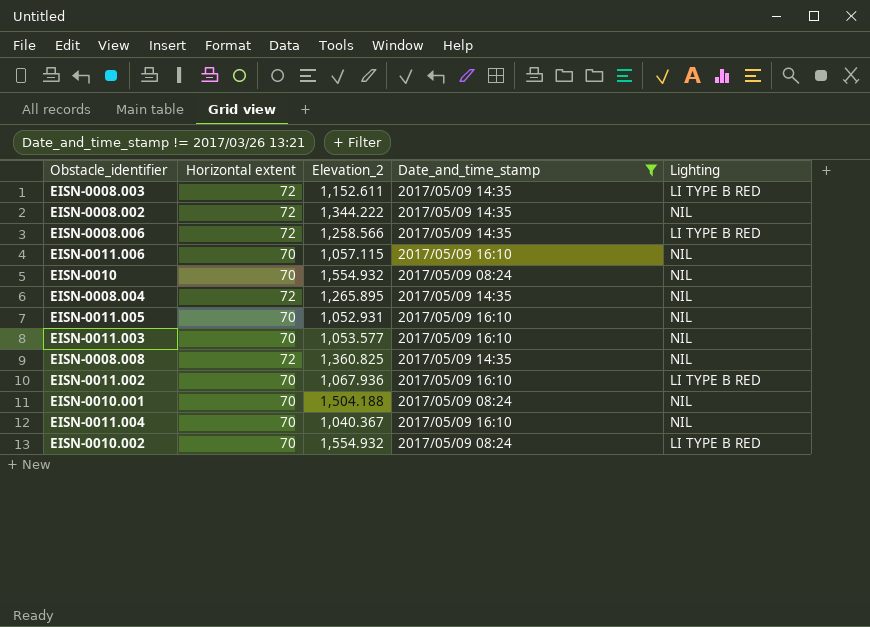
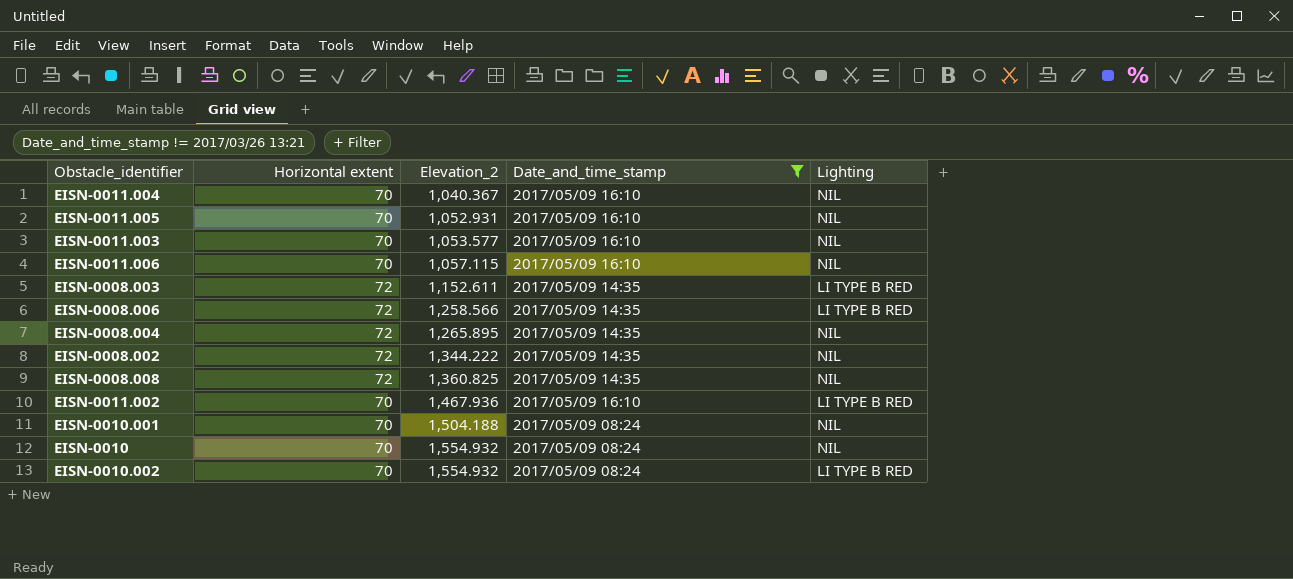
row order: none -> Elevation_2 ascending
EISN-0011.002 | Elevation_2: 1,067.936 -> 1,467.936

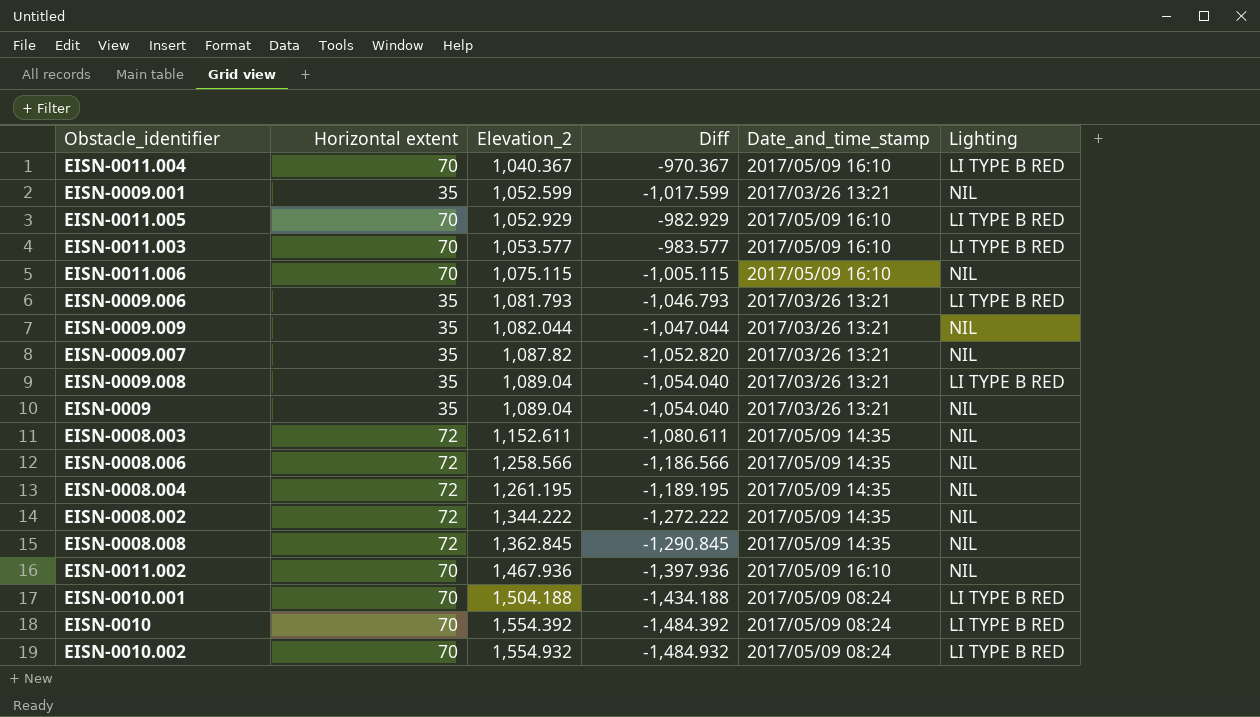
filter: Date_and_time_stamp != 2017/03/26 13:21 -> none
column Diff | formula: none -> [Horizontal extent] - [Elevation_2]
EISN-0011.004 | Lighting: NIL -> LI TYPE B RED
EISN-0011.005 | Elevation_2: 1,052.931 -> 1,052.929
EISN-0011.005 | Lighting: NIL -> LI TYPE B RED
EISN-0011.003 | Lighting: NIL -> LI TYPE B RED
EISN-0011.006 | Elevation_2: 1,057.115 -> 1,075.115
EISN-0008.003 | Lighting: LI TYPE B RED -> NIL
EISN-0008.006 | Lighting: LI TYPE B RED -> NIL
EISN-0008.004 | Elevation_2: 1,265.895 -> 1,261.195
EISN-0008.008 | Elevation_2: 1,360.825 -> 1,362.845
EISN-0011.002 | Lighting: LI TYPE B RED -> NIL
EISN-0010.001 | Lighting: NIL -> LI TYPE B RED
EISN-0010 | Elevation_2: 1,554.932 -> 1,554.392
EISN-0010 | Lighting: NIL -> LI TYPE B RED

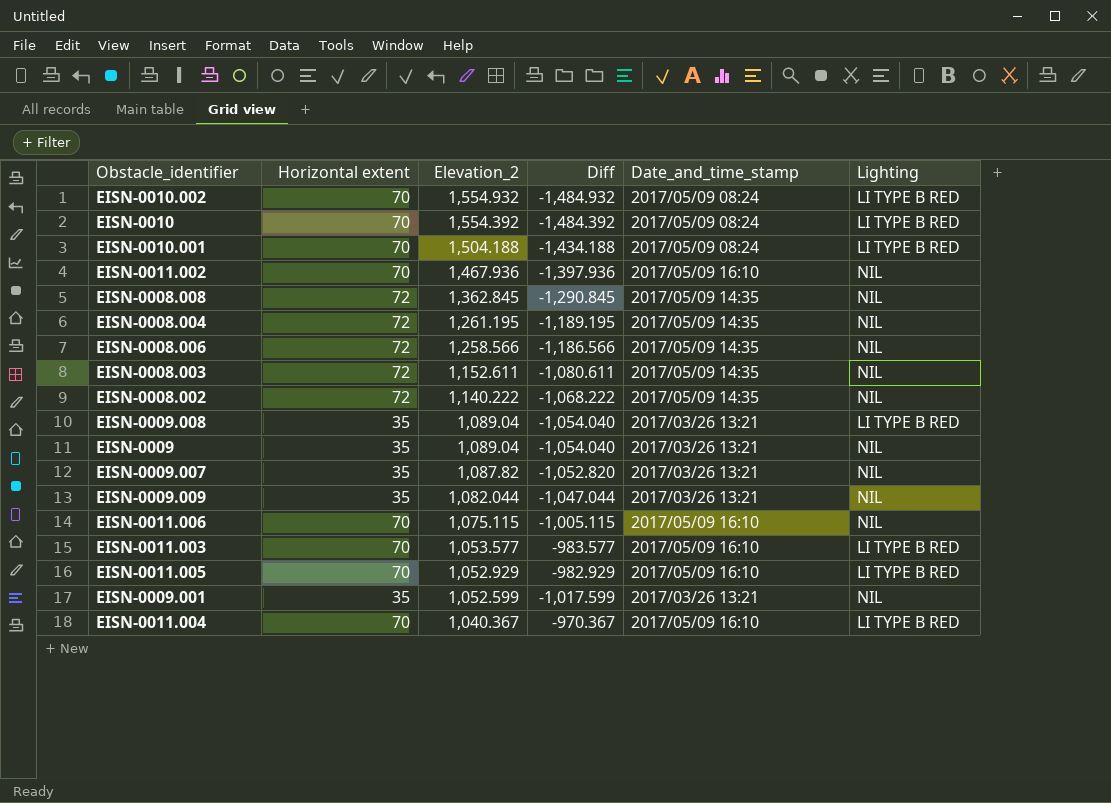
row order: Elevation_2 ascending -> Elevation_2 descending
row EISN-0009.006: 35 | 1,081.793 | -1,046.793 | 2017/03/26 13:21 | LI TYPE B RED -> none
EISN-0008.002 | Elevation_2: 1,344.222 -> 1,140.222
EISN-0008.002 | Diff: -1,272.222 -> -1,068.222

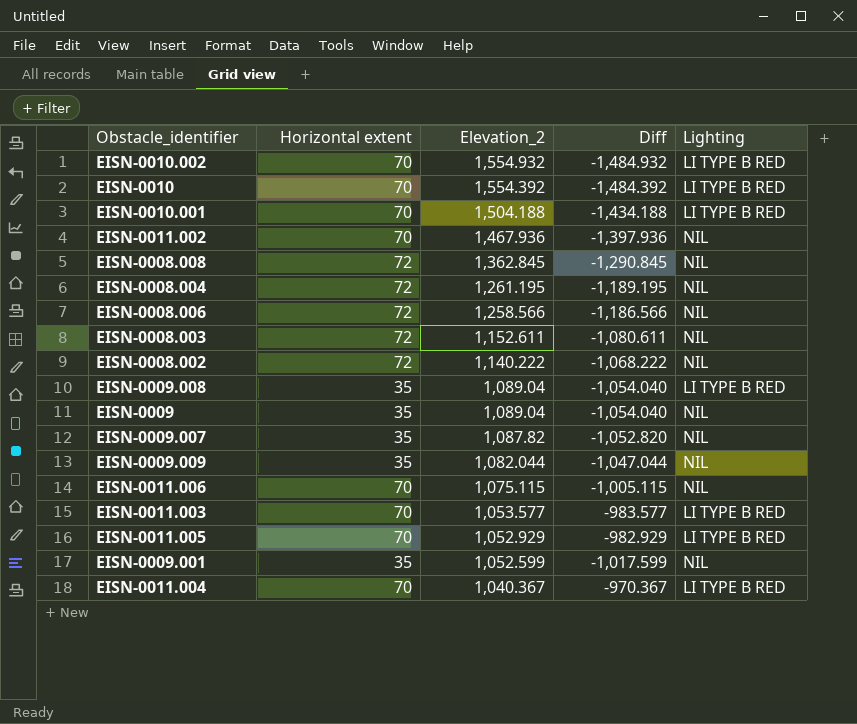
column Date_and_time_stamp | position: 5 -> none

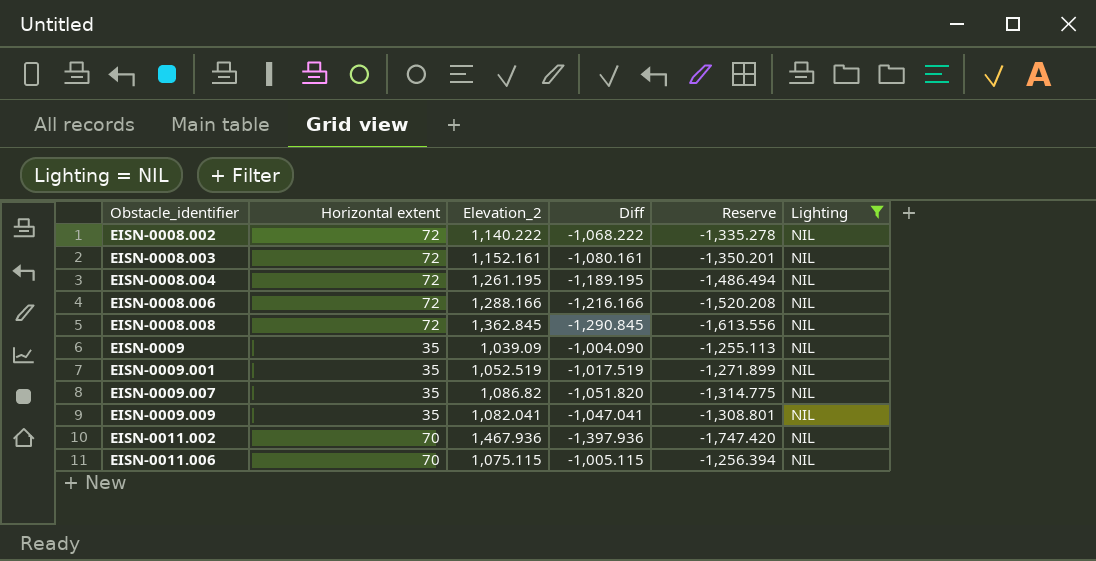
filter: none -> Lighting = NIL
row order: Elevation_2 descending -> Obstacle_identifier ascending
column Reserve | formula: none -> [Diff] * 1.25
EISN-0008.003 | Elevation_2: 1,152.611 -> 1,152.161
EISN-0008.003 | Diff: -1,080.611 -> -1,080.161
EISN-0008.006 | Elevation_2: 1,258.566 -> 1,288.166
EISN-0008.006 | Diff: -1,186.566 -> -1,216.166
EISN-0009 | Elevation_2: 1,089.04 -> 1,039.09
EISN-0009 | Diff: -1,054.040 -> -1,004.090
EISN-0009.001 | Elevation_2: 1,052.599 -> 1,052.519
EISN-0009.001 | Diff: -1,017.599 -> -1,017.519
EISN-0009.007 | Elevation_2: 1,087.82 -> 1,086.82
EISN-0009.007 | Diff: -1,052.820 -> -1,051.820
EISN-0009.009 | Elevation_2: 1,082.044 -> 1,082.041
EISN-0009.009 | Diff: -1,047.044 -> -1,047.041

